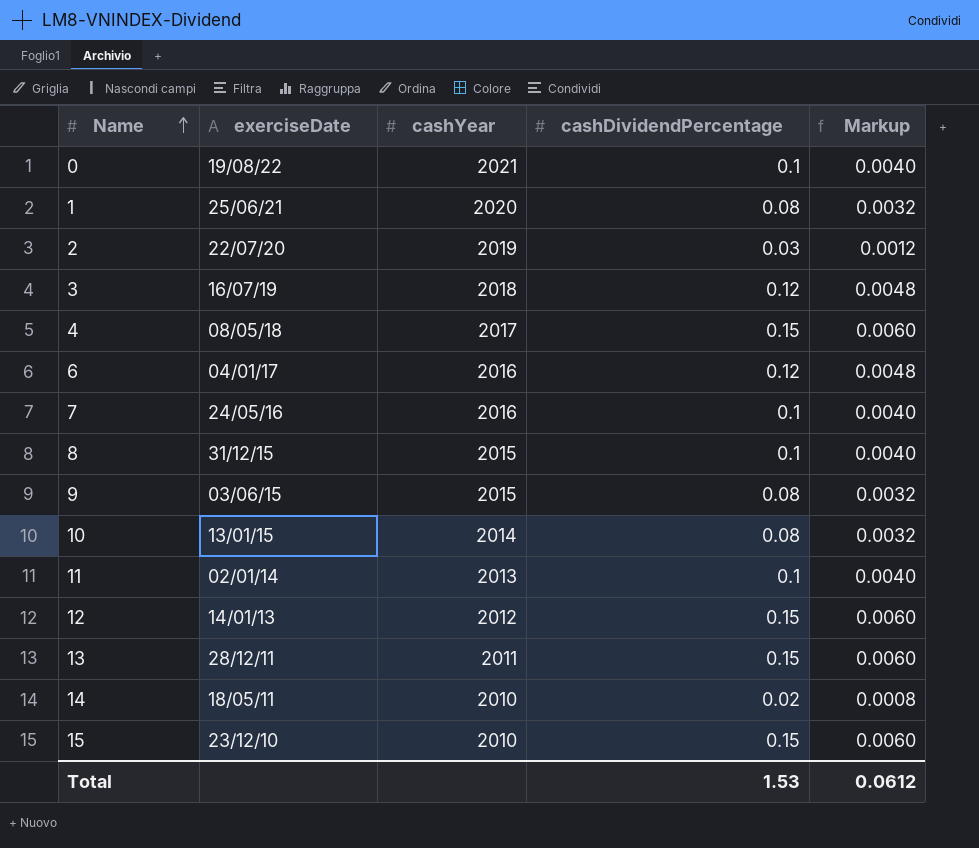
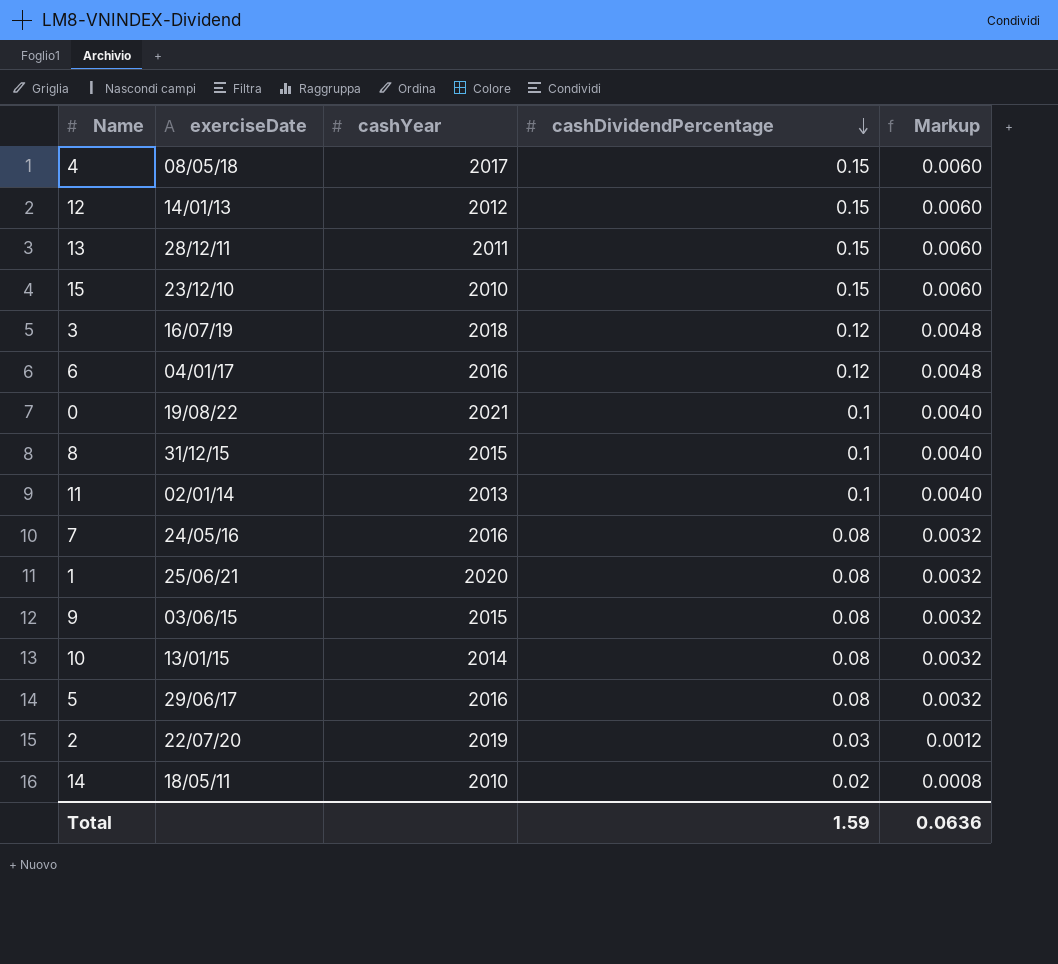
row order: Name ascending -> cashDividendPercentage descending
7 | cashDividendPercentage: 0.1 -> 0.08
7 | Markup: 0.0040 -> 0.0032
row 5: none -> 29/06/17 | 2016 | 0.08 | 0.0032
Total | cashDividendPercentage: 1.53 -> 1.59
Total | Markup: 0.0612 -> 0.0636

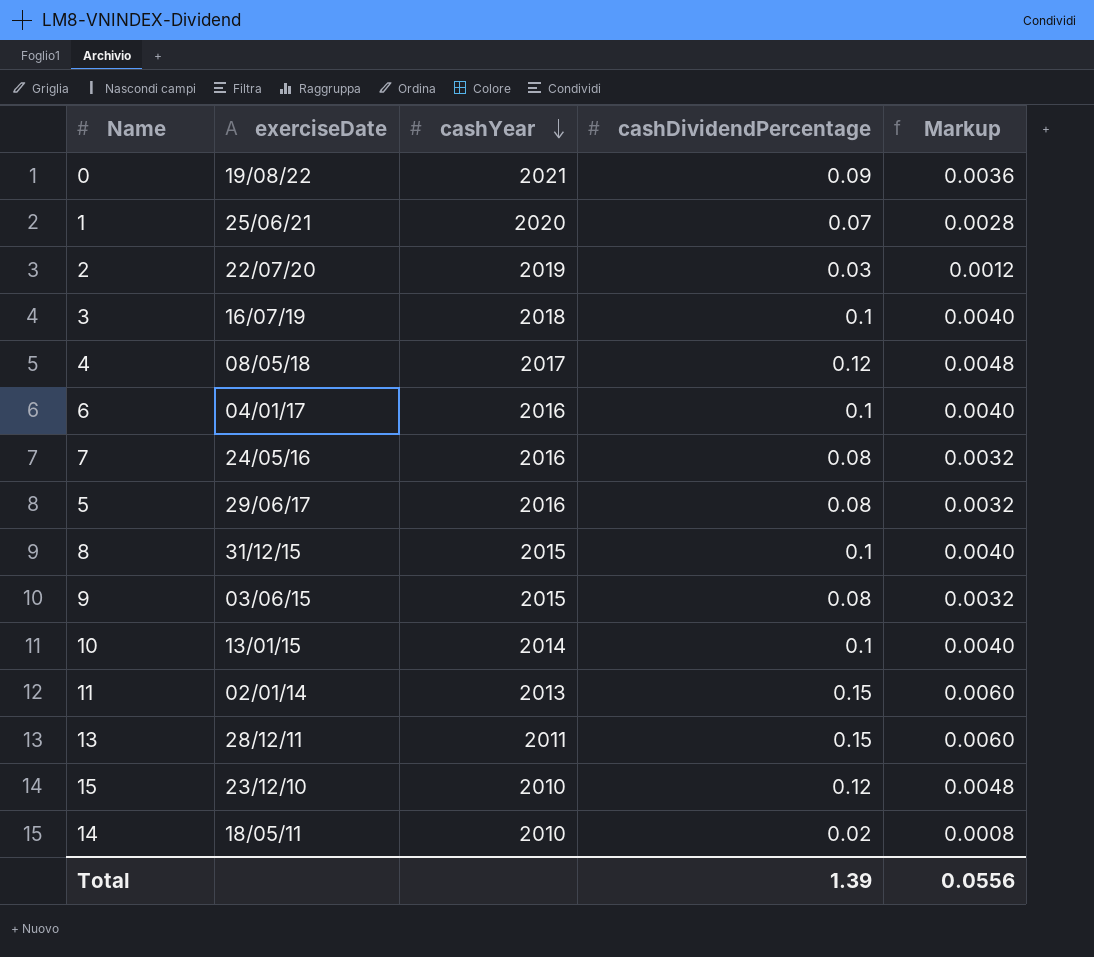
row order: cashDividendPercentage descending -> cashYear descending
row 12: 14/01/13 | 2012 | 0.15 | 0.0060 -> none
0 | cashDividendPercentage: 0.1 -> 0.09
0 | Markup: 0.0040 -> 0.0036
1 | cashDividendPercentage: 0.08 -> 0.07
1 | Markup: 0.0032 -> 0.0028
3 | cashDividendPercentage: 0.12 -> 0.1
3 | Markup: 0.0048 -> 0.0040
4 | cashDividendPercentage: 0.15 -> 0.12
4 | Markup: 0.0060 -> 0.0048
6 | cashDividendPercentage: 0.12 -> 0.1
6 | Markup: 0.0048 -> 0.0040
10 | cashDividendPercentage: 0.08 -> 0.1
10 | Markup: 0.0032 -> 0.0040
11 | cashDividendPercentage: 0.1 -> 0.15
11 | Markup: 0.0040 -> 0.0060
15 | cashDividendPercentage: 0.15 -> 0.12
15 | Markup: 0.0060 -> 0.0048
Total | cashDividendPercentage: 1.59 -> 1.39
Total | Markup: 0.0636 -> 0.0556

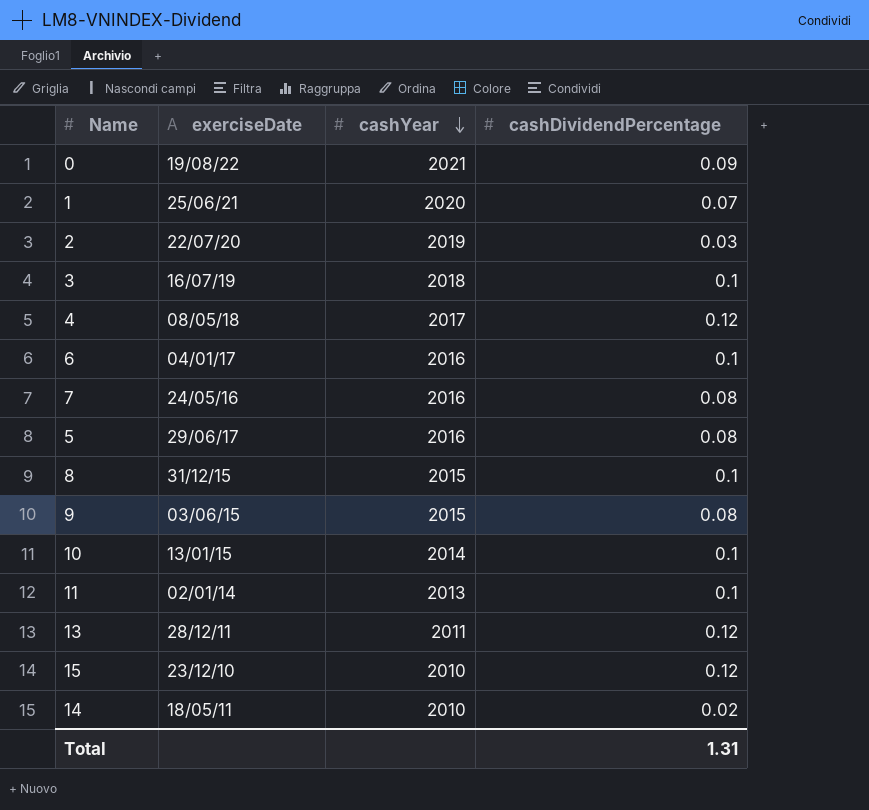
column Markup | formula: [cashDividendPercentage] * 0.04 -> none
11 | cashDividendPercentage: 0.15 -> 0.1
13 | cashDividendPercentage: 0.15 -> 0.12
Total | cashDividendPercentage: 1.39 -> 1.31

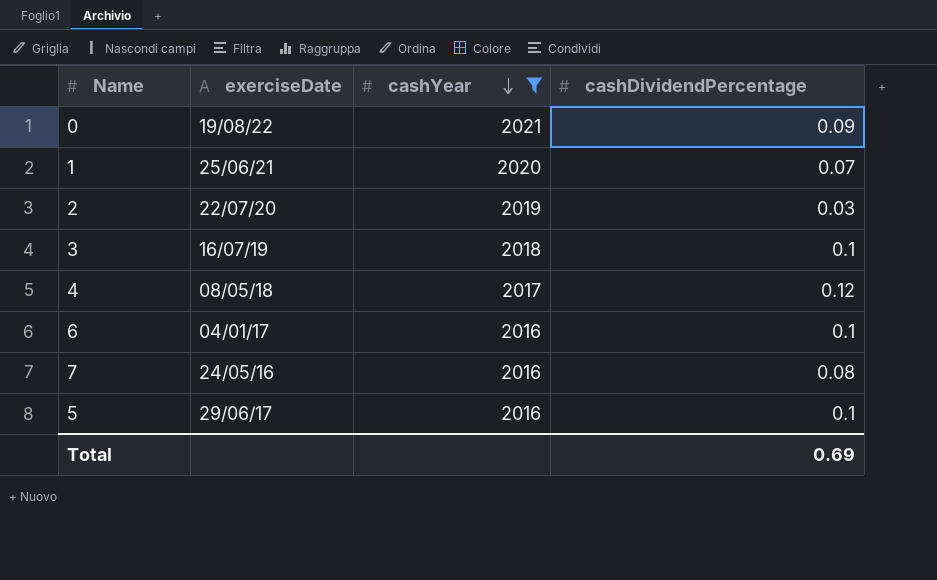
filter: none -> cashYear >= 2016
5 | cashDividendPercentage: 0.08 -> 0.1
Total | cashDividendPercentage: 1.31 -> 0.69

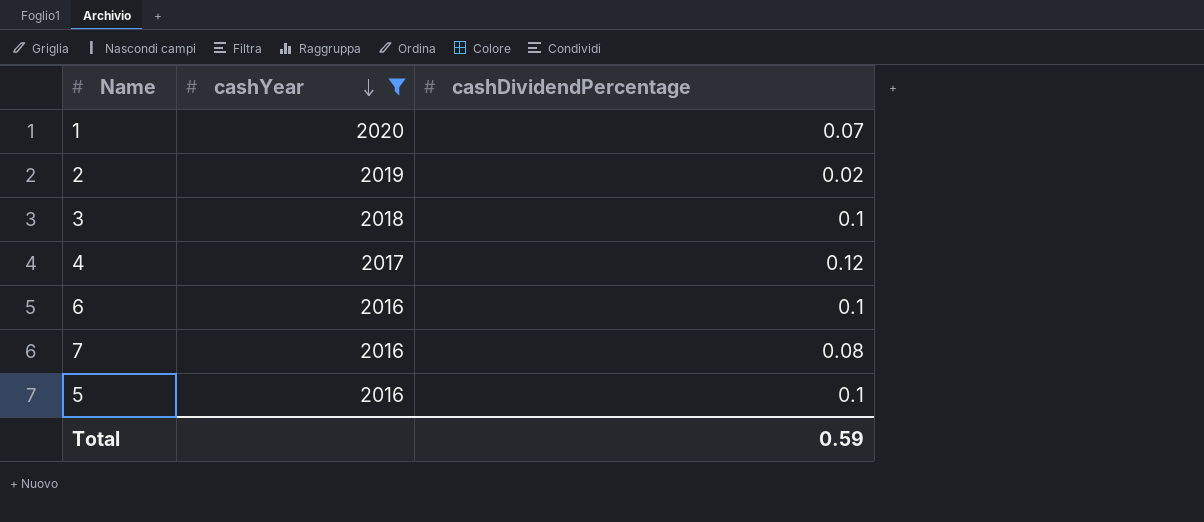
column exerciseDate | position: 2 -> none
row 0: 19/08/22 | 2021 | 0.09 -> none
2 | cashDividendPercentage: 0.03 -> 0.02
Total | cashDividendPercentage: 0.69 -> 0.59

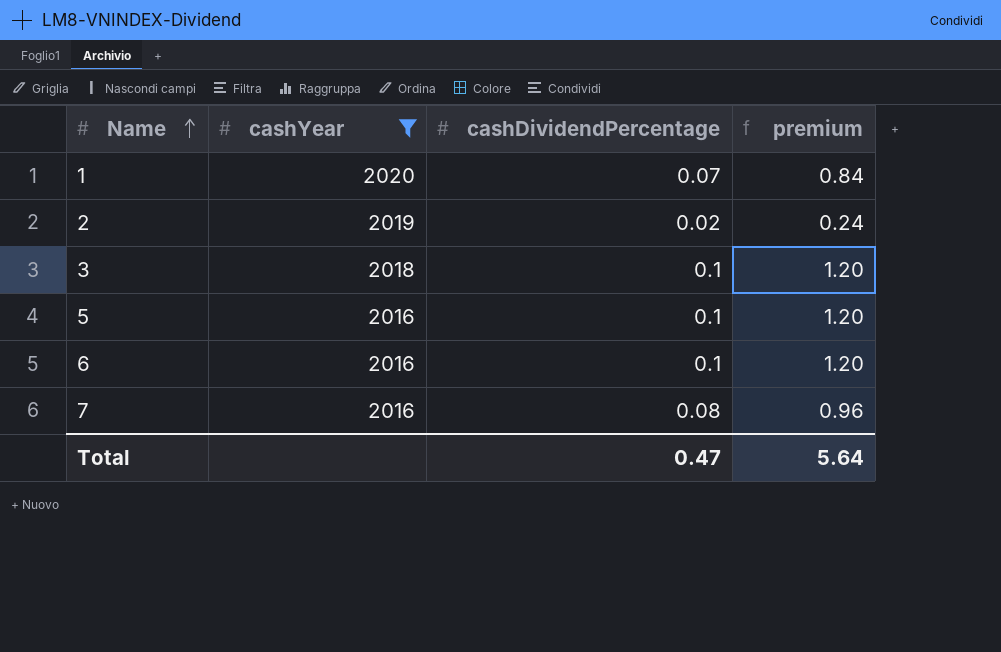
row order: cashYear descending -> Name ascending
column premium | formula: none -> [cashDividendPercentage] * 12
row 4: 2017 | 0.12 -> none
Total | cashDividendPercentage: 0.59 -> 0.47

